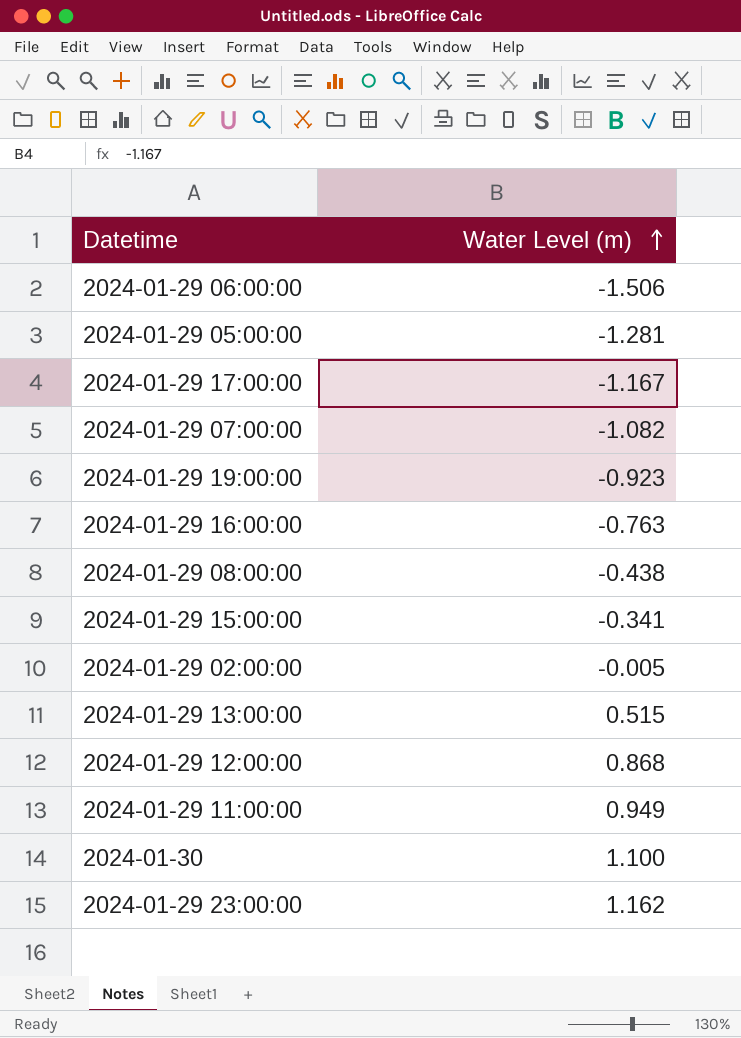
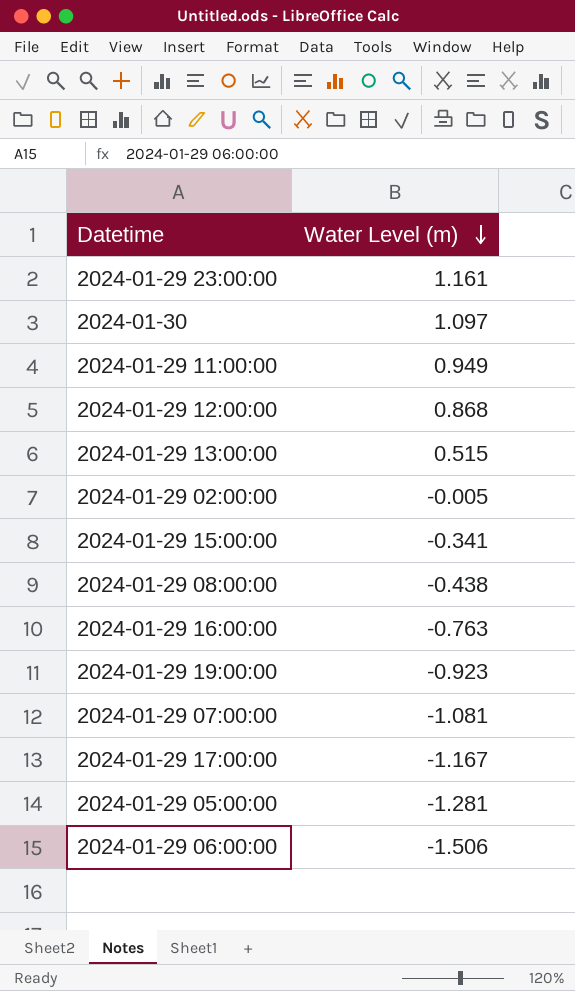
row order: Water Level (m) ascending -> Water Level (m) descending
2024-01-29 23:00:00 | Water Level (m): 1.162 -> 1.161
2024-01-30 | Water Level (m): 1.100 -> 1.097
2024-01-29 07:00:00 | Water Level (m): -1.082 -> -1.081

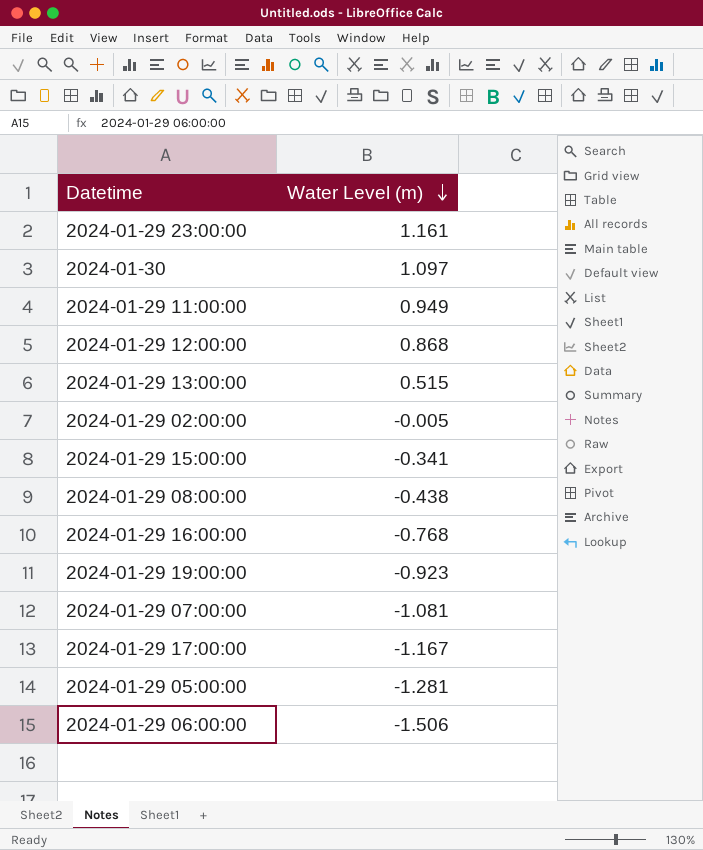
2024-01-29 16:00:00 | Water Level (m): -0.763 -> -0.768

